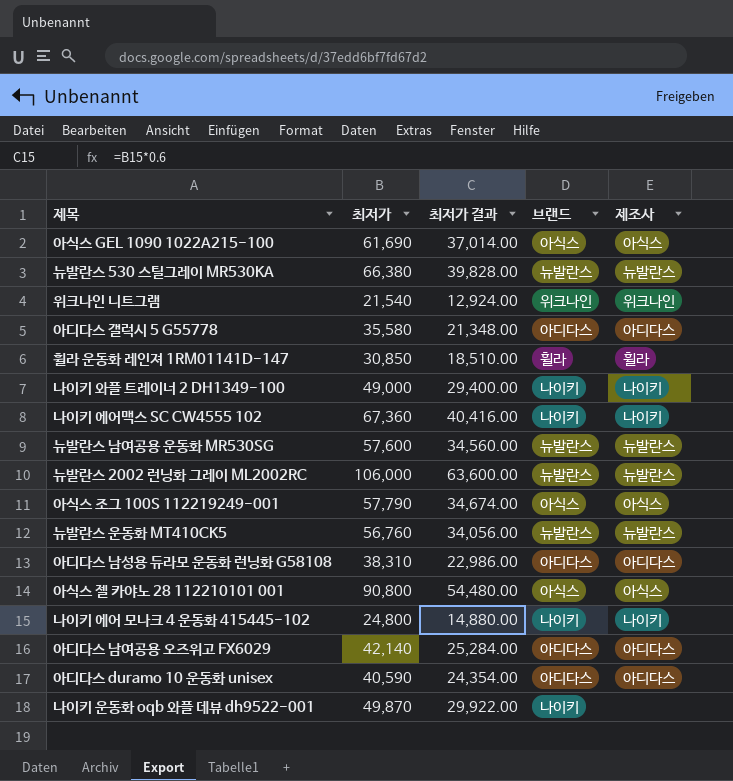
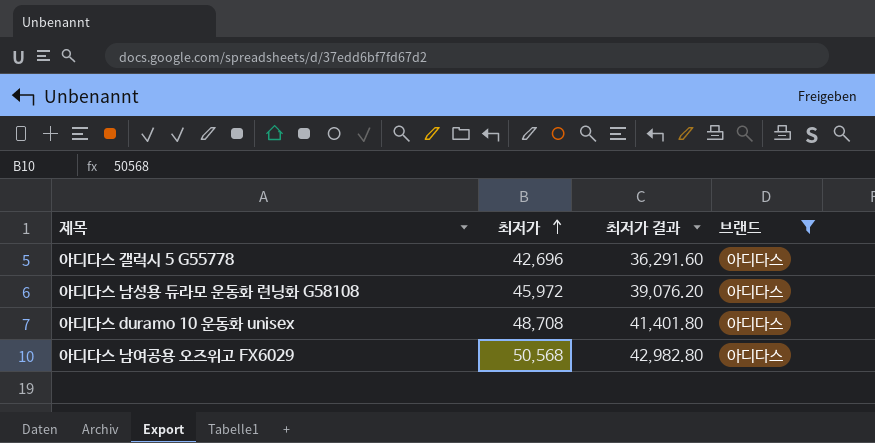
filter: none -> 브랜드 = 아디다스
row order: none -> 최저가 ascending
column 제조사 | position: 5 -> none
column 최저가 결과 | formula: [최저가] * 0.6 -> [최저가] * 0.85
아디다스 갤럭시 5 G55778 | 최저가: 35,580 -> 42,696
아디다스 남성용 듀라모 운동화 런닝화 G58108 | 최저가: 38,310 -> 45,972
아디다스 duramo 10 운동화 unisex | 최저가: 40,590 -> 48,708
아디다스 남여공용 오즈위고 FX6029 | 최저가: 42,140 -> 50,568

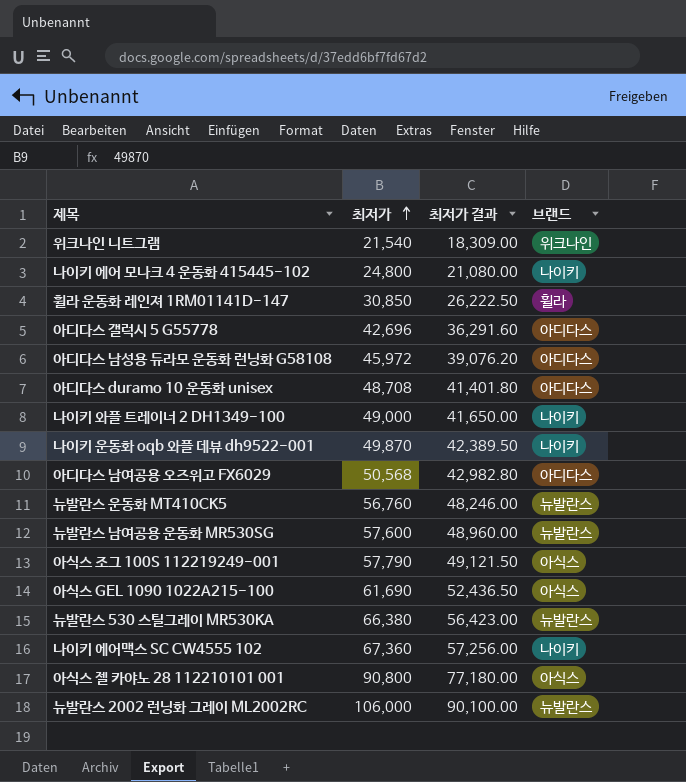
filter: 브랜드 = 아디다스 -> none

